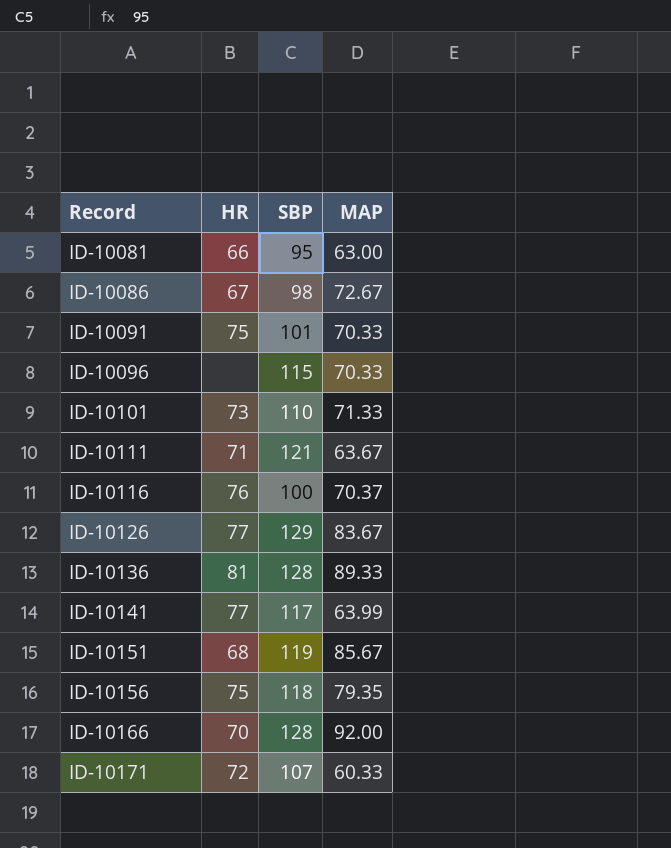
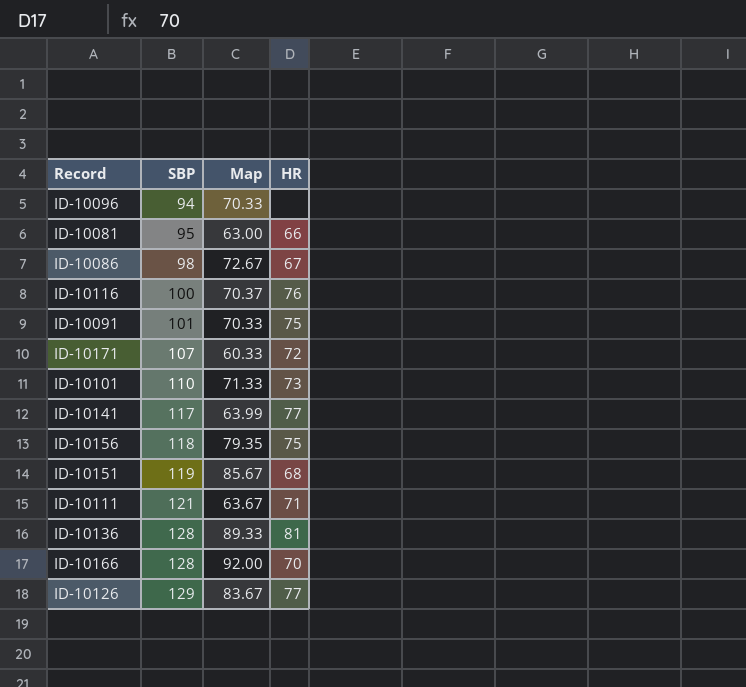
row order: Record ascending -> SBP ascending
column name: MAP -> Map
column HR | position: 2 -> 4
ID-10096 | SBP: 115 -> 94

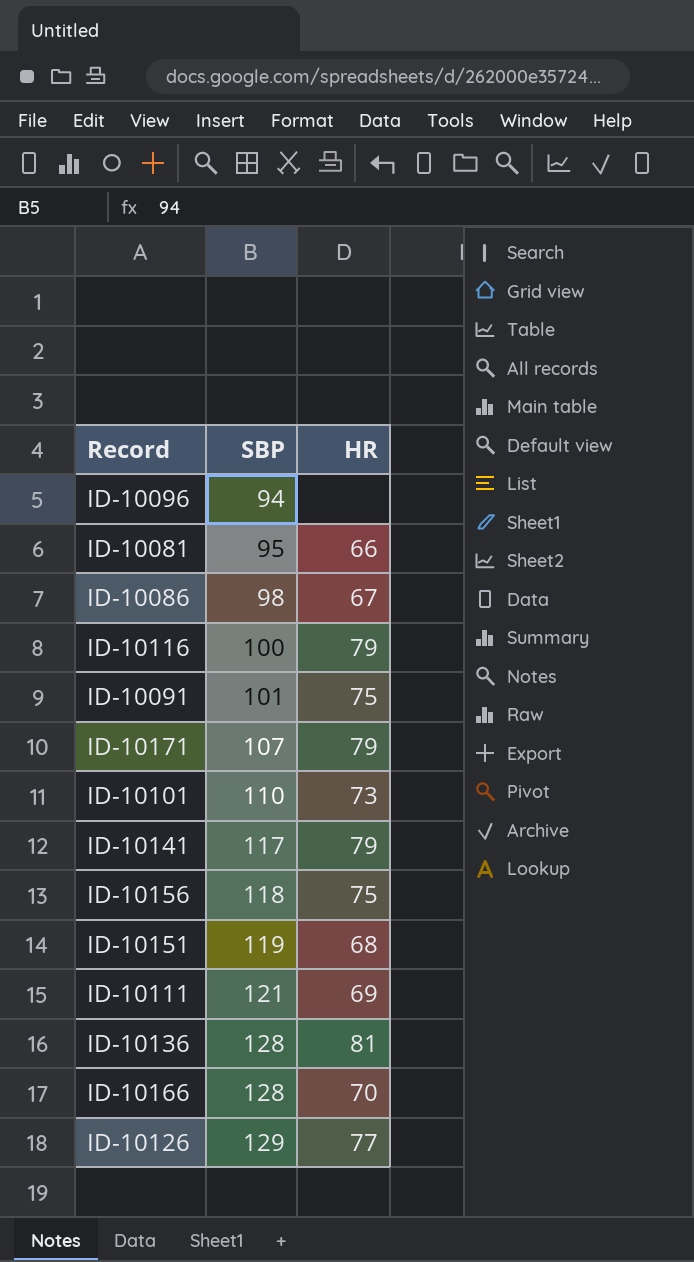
column Map | position: 3 -> none
ID-10116 | HR: 76 -> 79
ID-10171 | HR: 72 -> 79
ID-10141 | HR: 77 -> 79
ID-10111 | HR: 71 -> 69

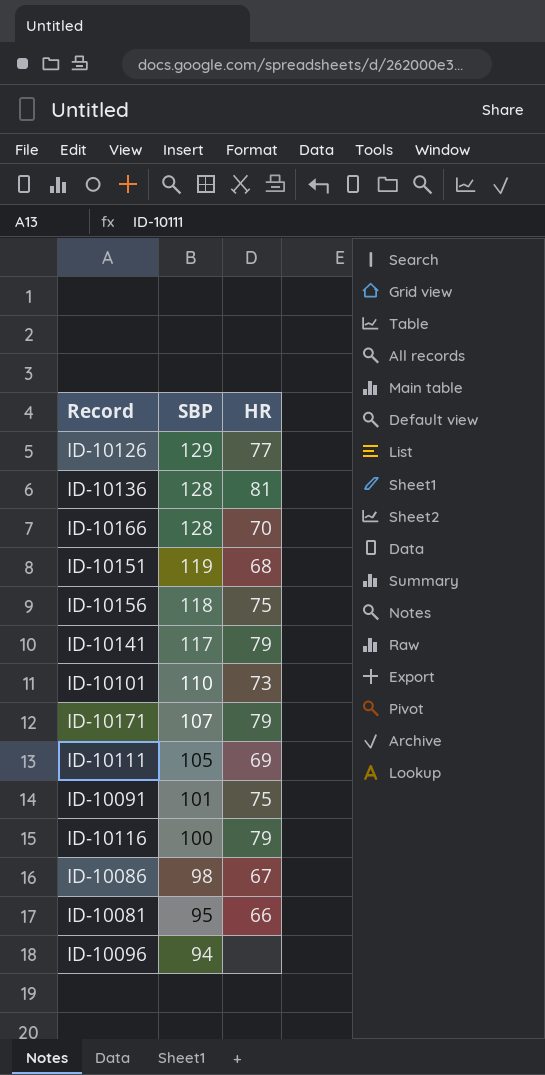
row order: SBP ascending -> SBP descending
ID-10111 | SBP: 121 -> 105

